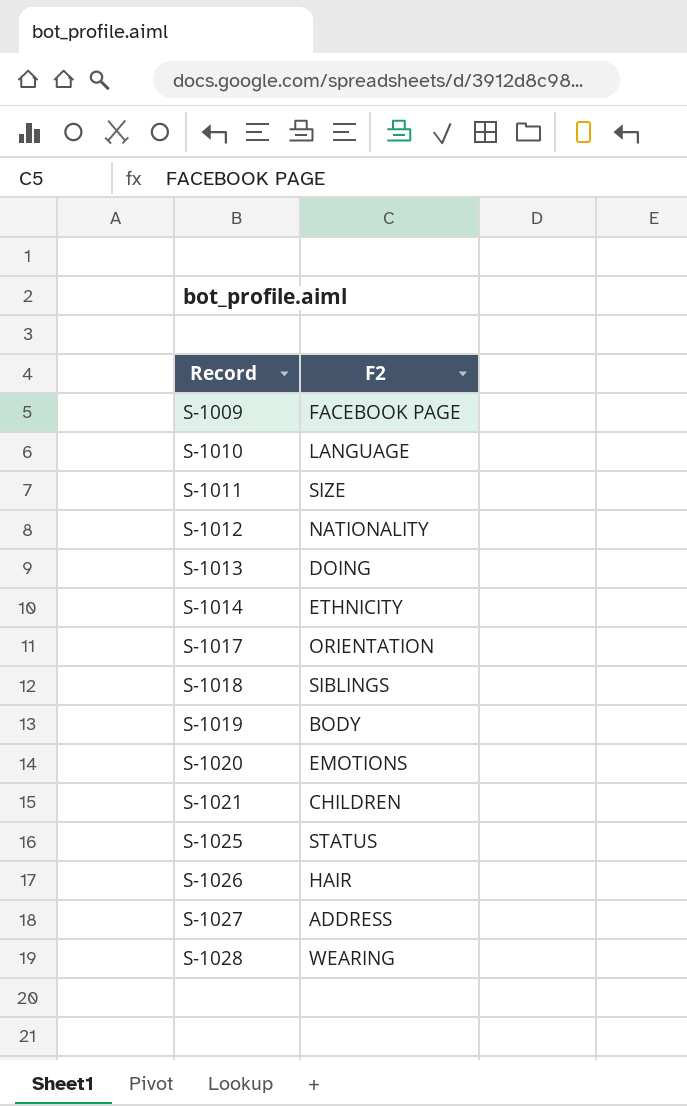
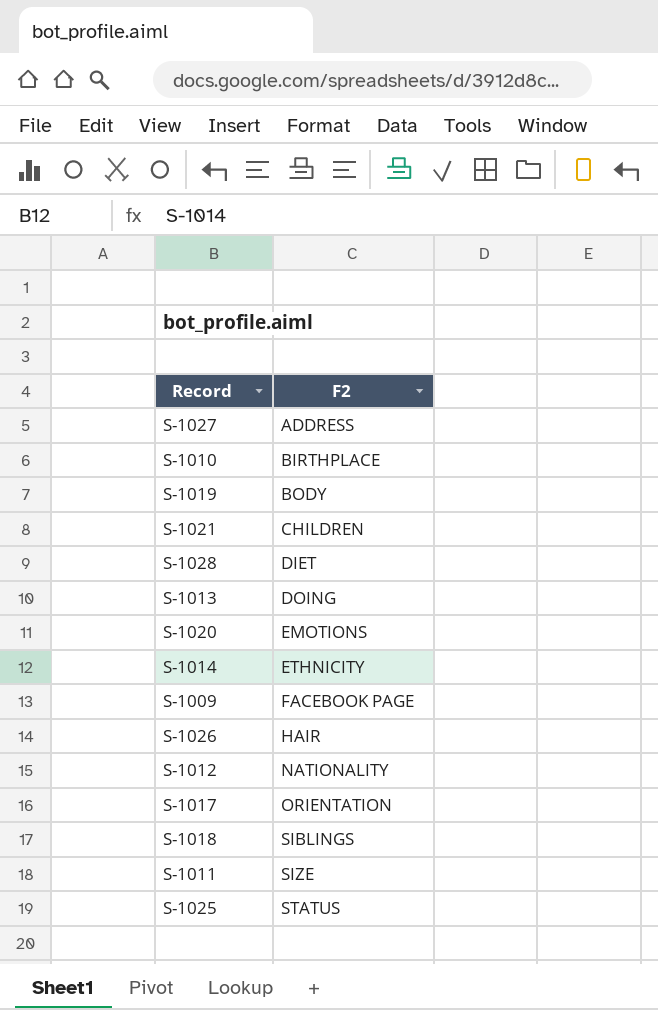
row order: Record ascending -> F2 ascending
S-1010 | F2: LANGUAGE -> BIRTHPLACE
S-1028 | F2: WEARING -> DIET

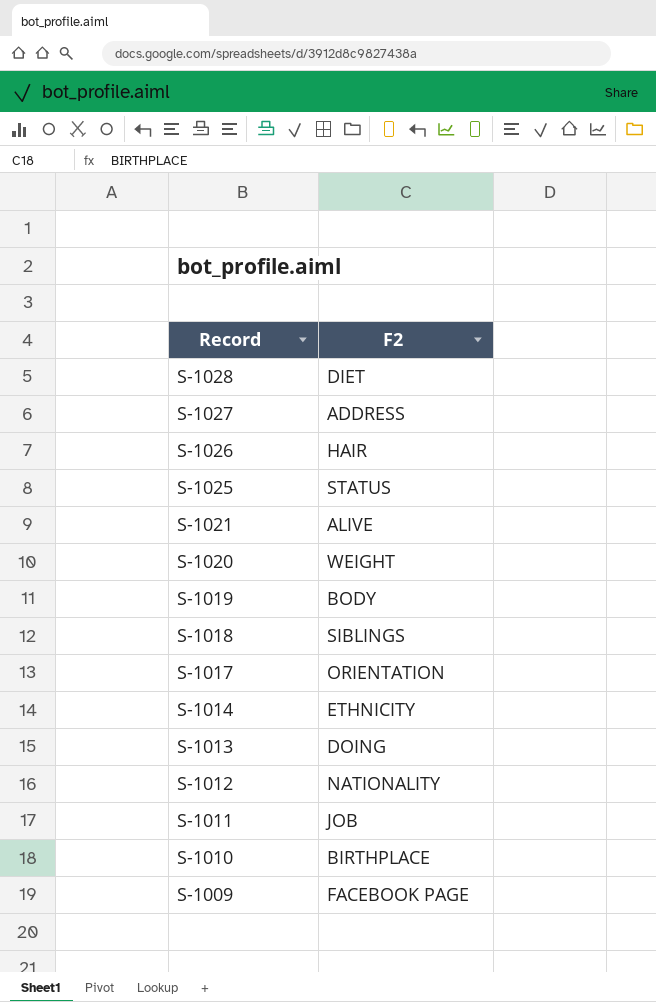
row order: F2 ascending -> Record descending
S-1021 | F2: CHILDREN -> ALIVE
S-1020 | F2: EMOTIONS -> WEIGHT
S-1011 | F2: SIZE -> JOB

